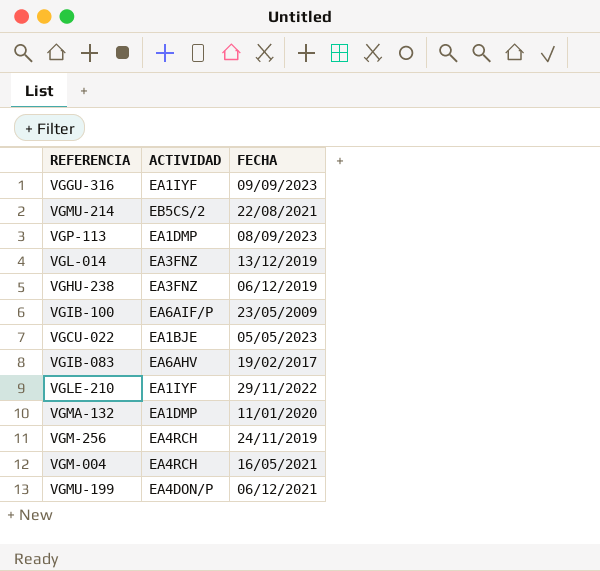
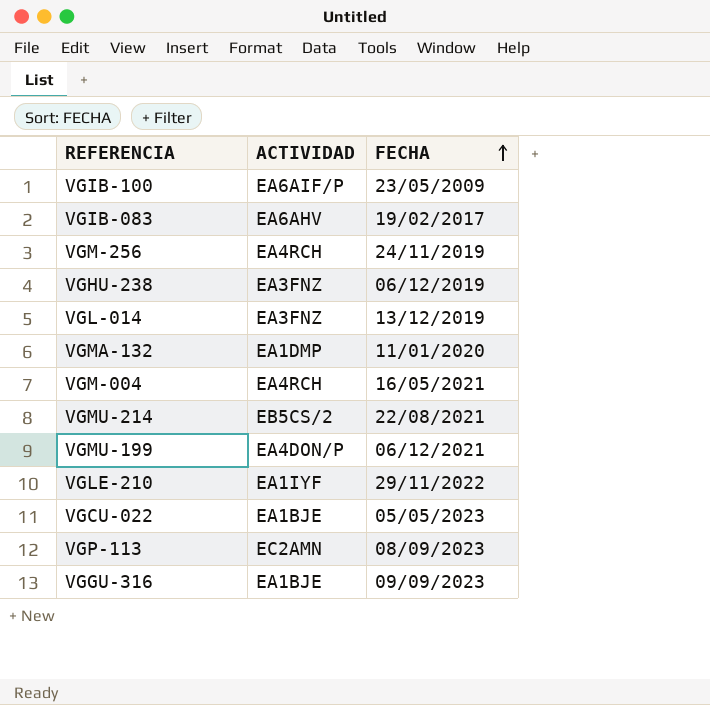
row order: none -> FECHA ascending
VGP-113 | ACTIVIDAD: EA1DMP -> EC2AMN
VGGU-316 | ACTIVIDAD: EA1IYF -> EA1BJE

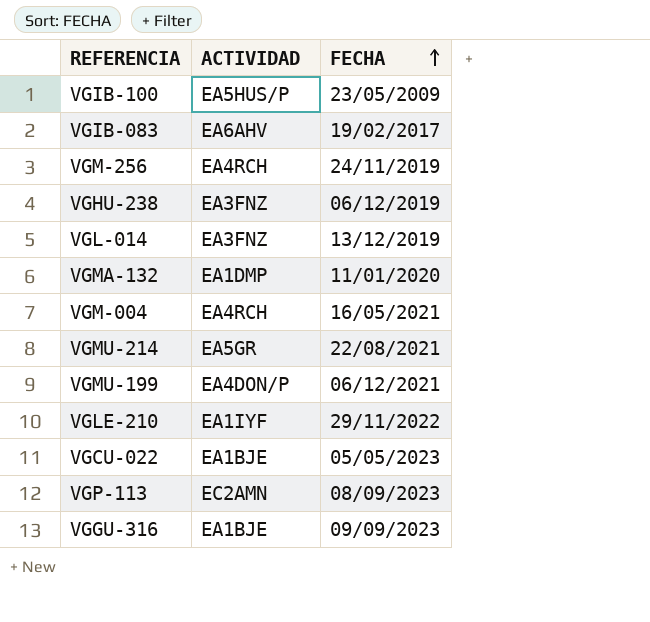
VGIB-100 | ACTIVIDAD: EA6AIF/P -> EA5HUS/P
VGMU-214 | ACTIVIDAD: EB5CS/2 -> EA5GR

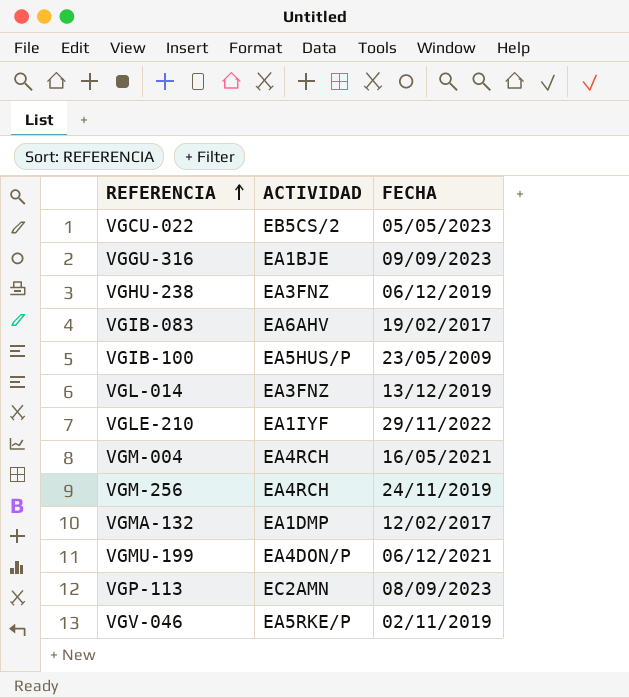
row order: FECHA ascending -> REFERENCIA ascending
row VGMU-214: EA5GR | 22/08/2021 -> none
VGCU-022 | ACTIVIDAD: EA1BJE -> EB5CS/2
VGMA-132 | FECHA: 11/01/2020 -> 12/02/2017
row VGV-046: none -> EA5RKE/P | 02/11/2019

